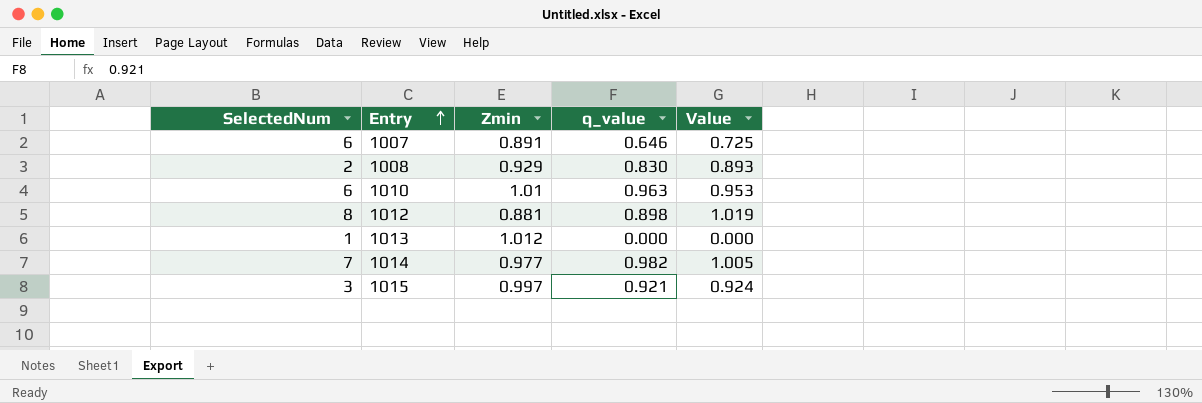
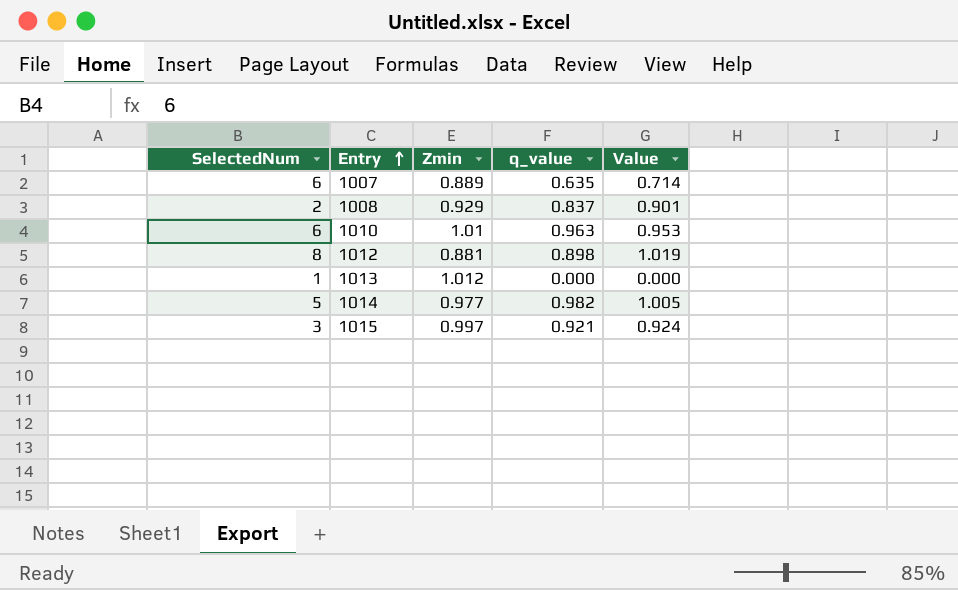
1007 | Zmin: 0.891 -> 0.889
1007 | q_value: 0.646 -> 0.635
1007 | Value: 0.725 -> 0.714
1008 | q_value: 0.830 -> 0.837
1008 | Value: 0.893 -> 0.901
1014 | SelectedNum: 7 -> 5

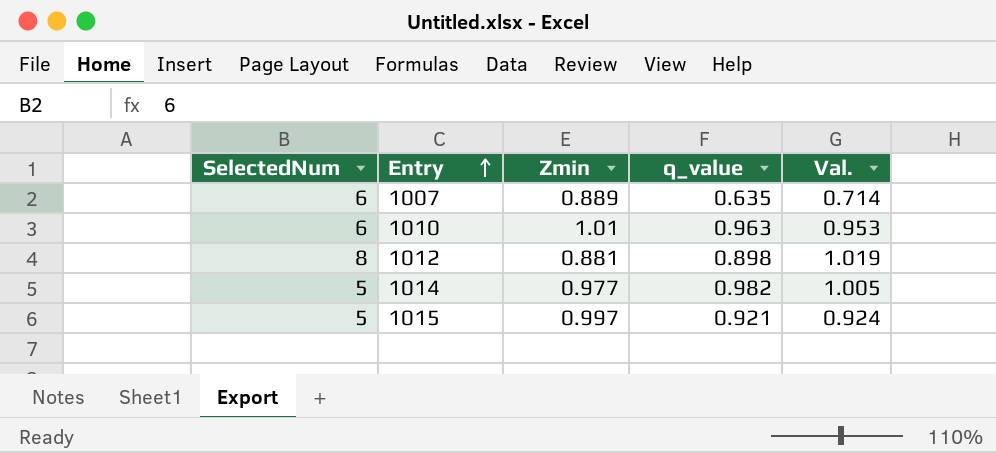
column name: Value -> Val.
row 1008: 2 | 0.929 | 0.837 | 0.901 -> none
row 1013: 1 | 1.012 | 0.000 | 0.000 -> none
1015 | SelectedNum: 3 -> 5

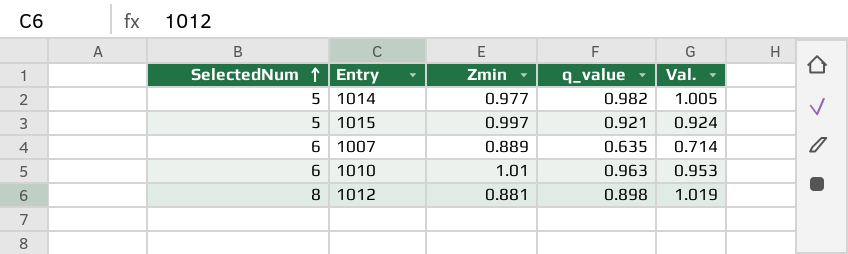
row order: Entry ascending -> SelectedNum ascending

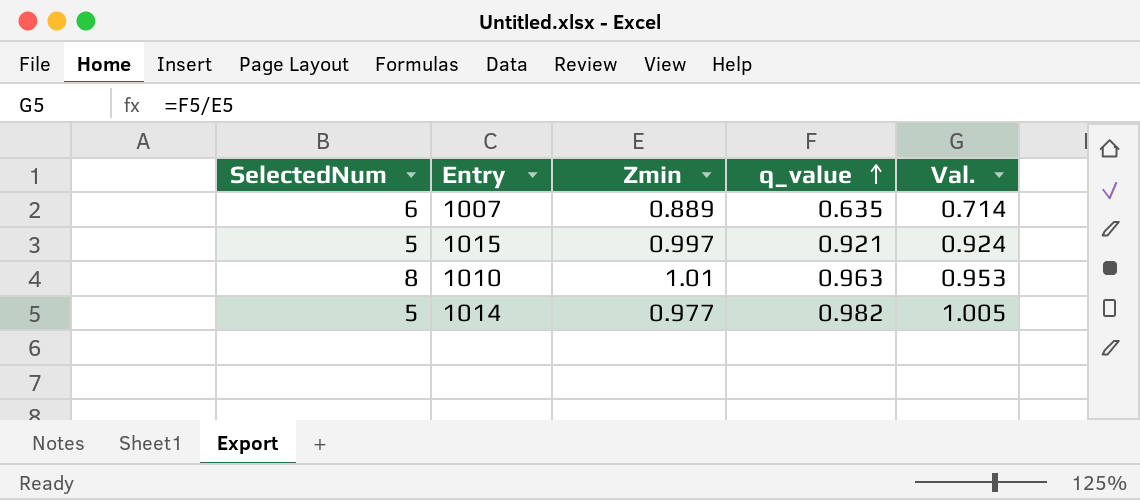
row order: SelectedNum ascending -> q_value ascending
row 1012: 8 | 0.881 | 0.898 | 1.019 -> none
1010 | SelectedNum: 6 -> 8

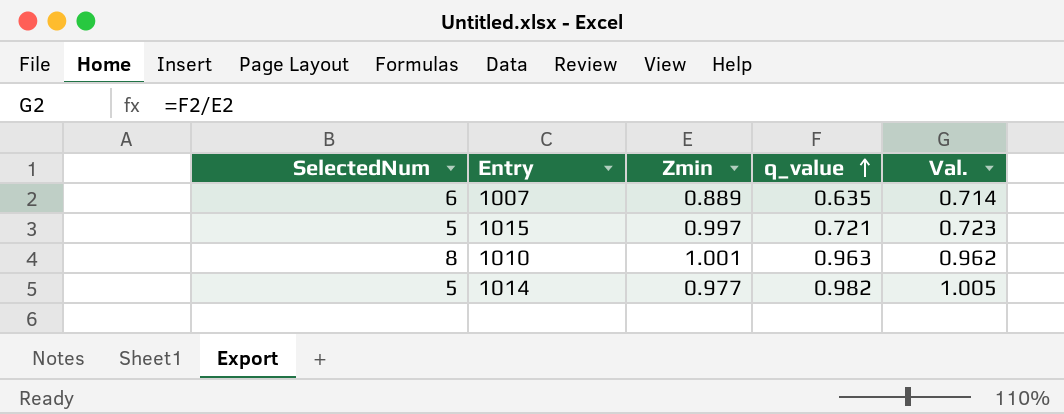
1015 | q_value: 0.921 -> 0.721
1015 | Val.: 0.924 -> 0.723
1010 | Zmin: 1.01 -> 1.001
1010 | Val.: 0.953 -> 0.962

